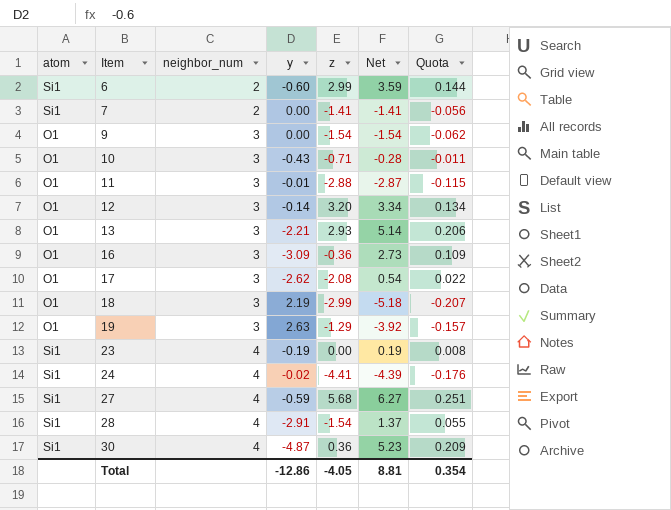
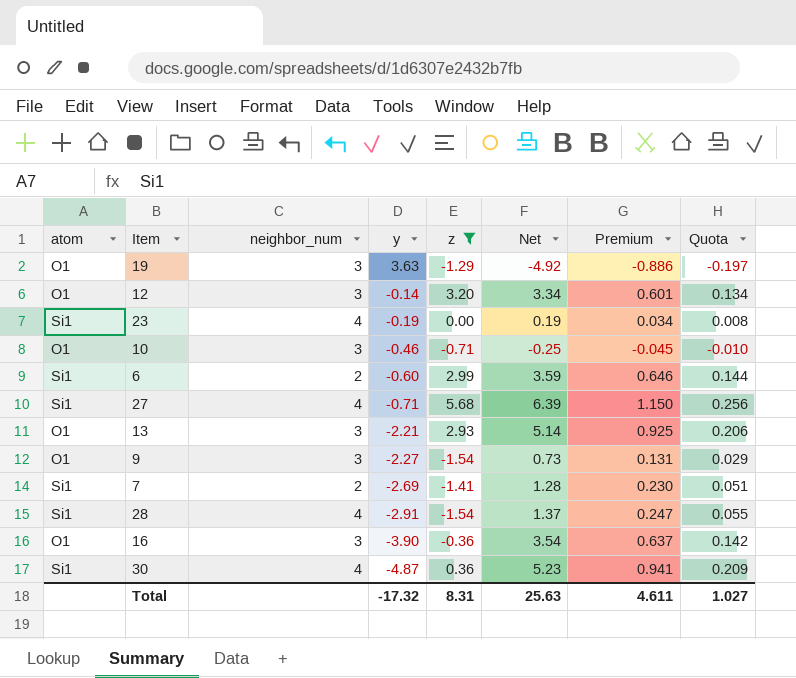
filter: none -> z >= -1.54
row order: Item ascending -> y descending
column Premium | formula: none -> [Net] * 0.18
19 | y: 2.63 -> 3.63
19 | Net: -3.92 -> -4.92
19 | Quota: -0.157 -> -0.197
10 | y: -0.43 -> -0.46
10 | Net: -0.28 -> -0.25
10 | Quota: -0.011 -> -0.010
27 | y: -0.59 -> -0.71
27 | Net: 6.27 -> 6.39
27 | Quota: 0.251 -> 0.256
9 | y: 0.00 -> -2.27
9 | Net: -1.54 -> 0.73
9 | Quota: -0.062 -> 0.029
7 | y: 0.00 -> -2.69
7 | Net: -1.41 -> 1.28
7 | Quota: -0.056 -> 0.051
16 | y: -3.09 -> -3.90
16 | Net: 2.73 -> 3.54
16 | Quota: 0.109 -> 0.142
Total | y: -12.86 -> -17.32
Total | z: -4.05 -> 8.31
Total | Net: 8.81 -> 25.63
Total | Quota: 0.354 -> 1.027

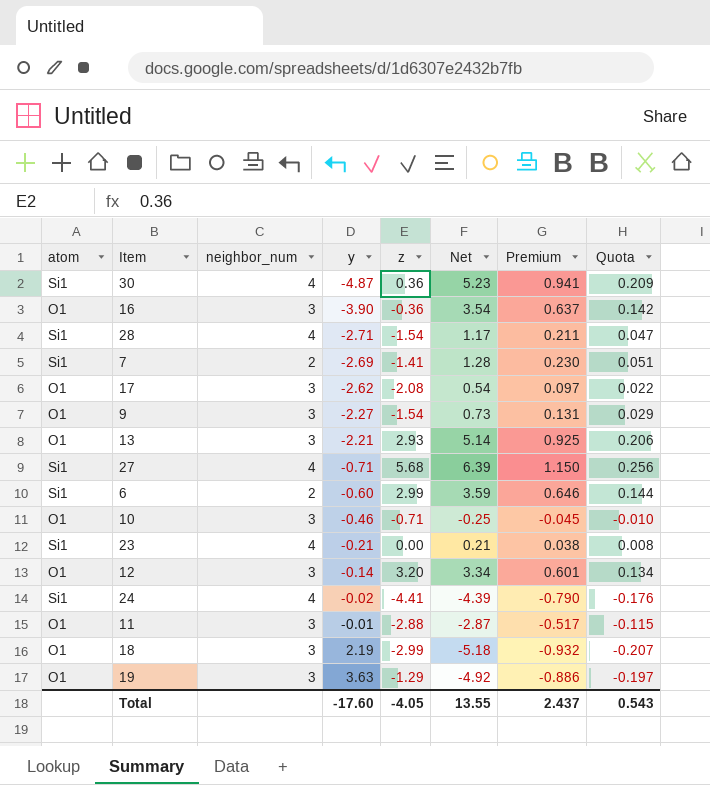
filter: z >= -1.54 -> none
row order: y descending -> y ascending
28 | y: -2.91 -> -2.71
28 | Net: 1.37 -> 1.17
28 | Premium: 0.247 -> 0.211
28 | Quota: 0.055 -> 0.047
23 | y: -0.19 -> -0.21
23 | Net: 0.19 -> 0.21
23 | Premium: 0.034 -> 0.038
Total | y: -17.32 -> -17.60
Total | z: 8.31 -> -4.05
Total | Net: 25.63 -> 13.55
Total | Premium: 4.611 -> 2.437
Total | Quota: 1.027 -> 0.543

